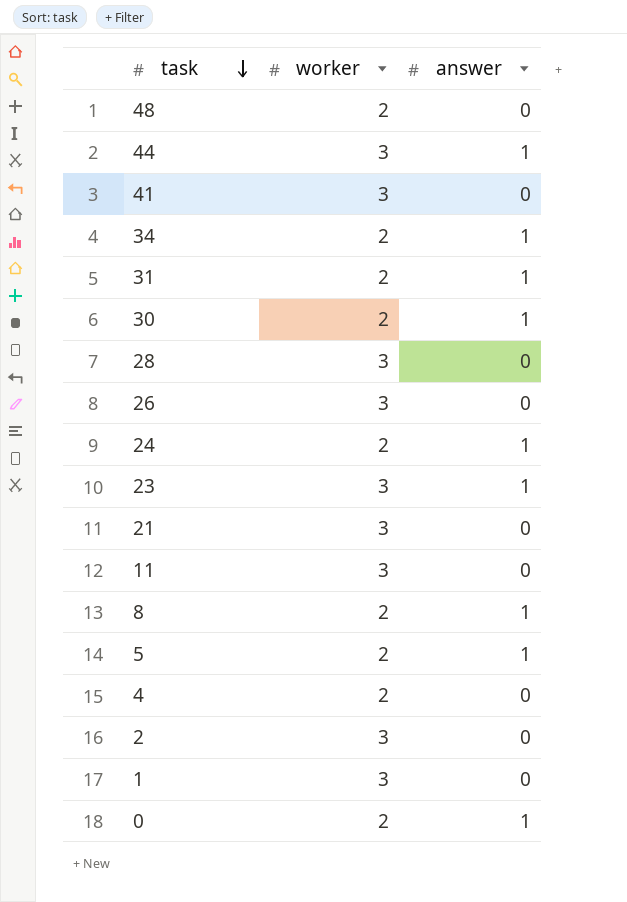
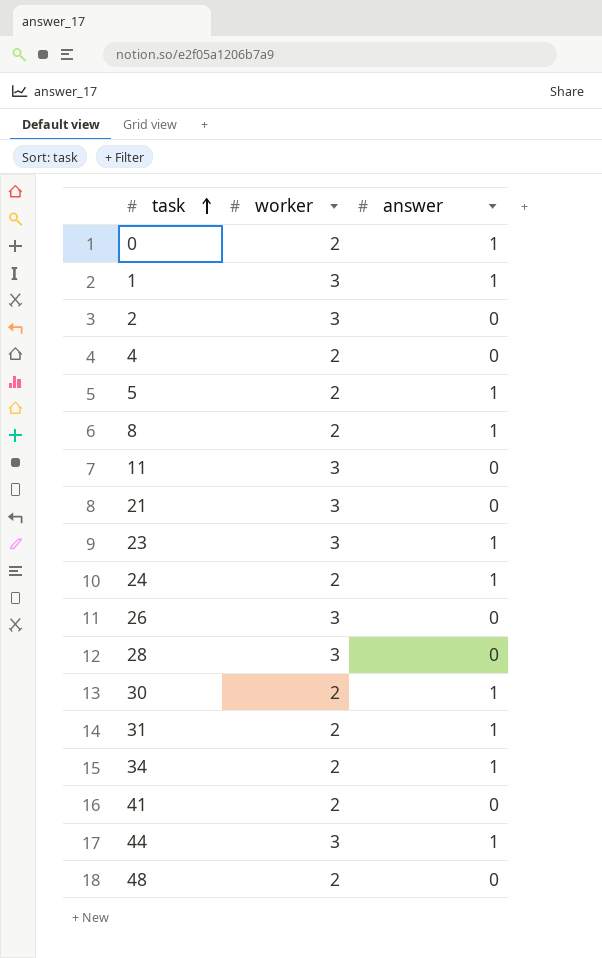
row order: task descending -> task ascending
1 | answer: 0 -> 1
41 | worker: 3 -> 2

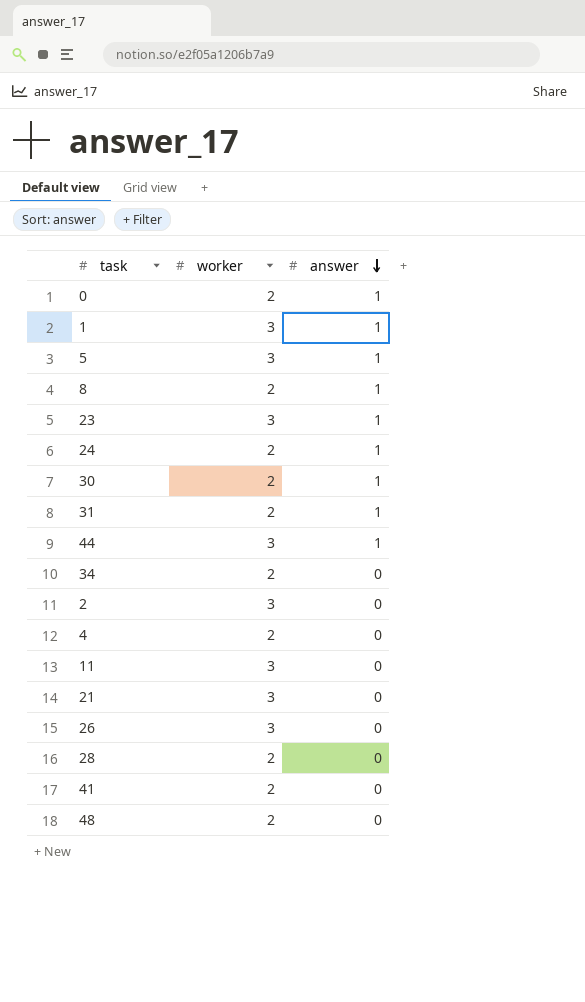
row order: task ascending -> answer descending
5 | worker: 2 -> 3
34 | answer: 1 -> 0
28 | worker: 3 -> 2

